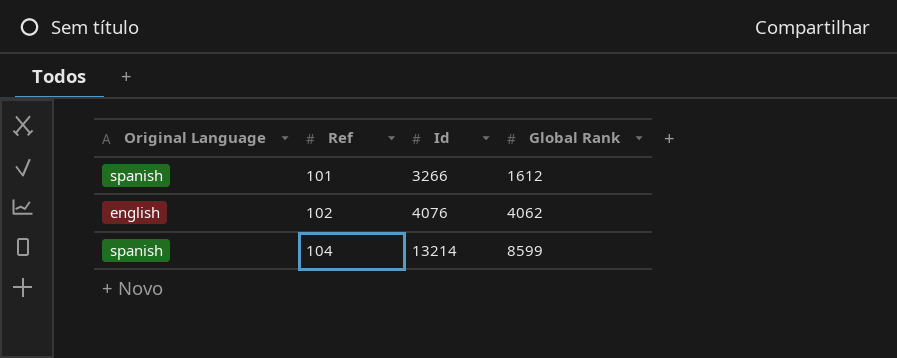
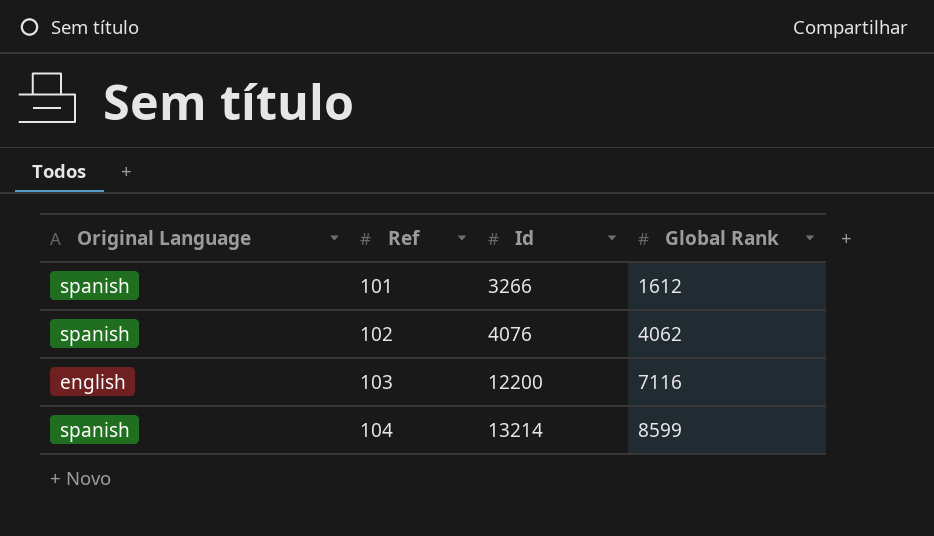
102 | Original Language: english -> spanish
row 103: none -> english | 12200 | 7116

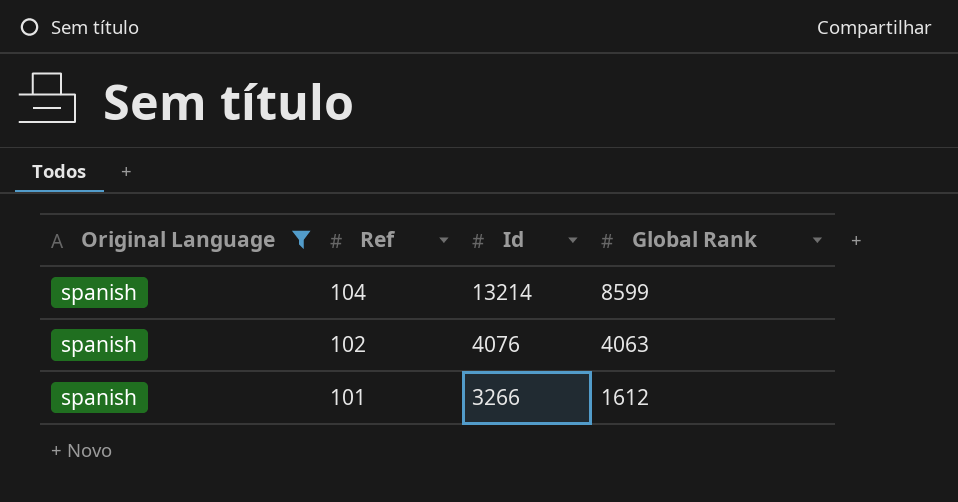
filter: none -> Original Language = spanish
row order: Ref ascending -> Ref descending
102 | Global Rank: 4062 -> 4063

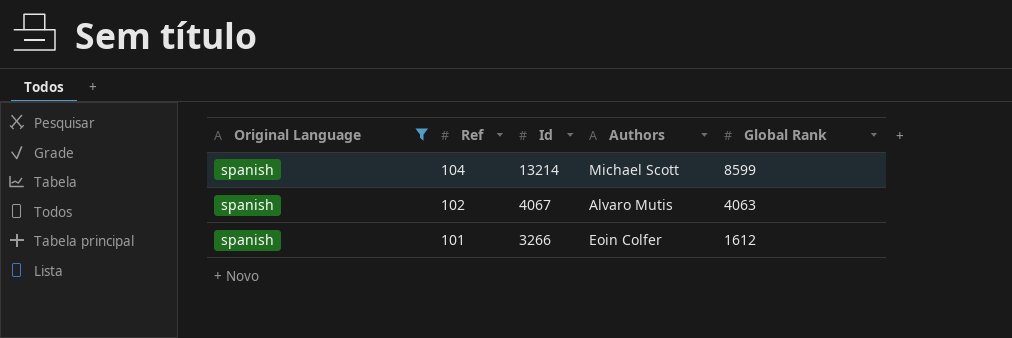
column Authors | position: none -> 4
102 | Id: 4076 -> 4067

